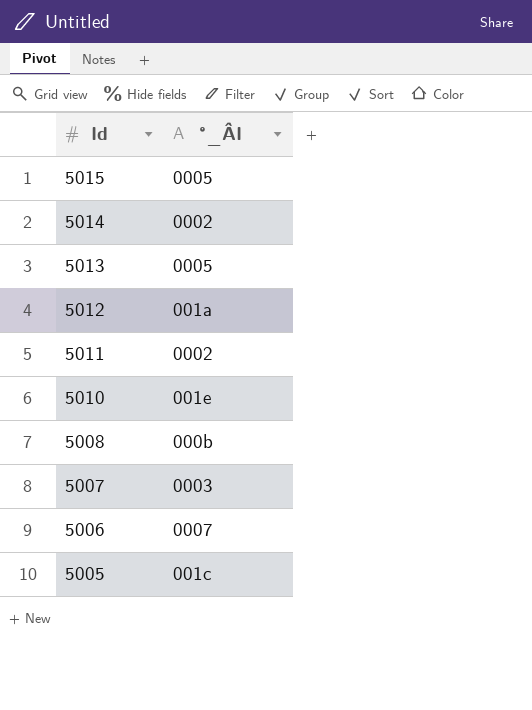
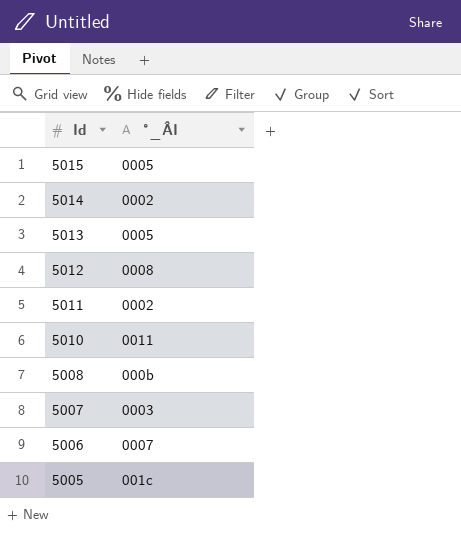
5012 | °_ÂI: 001a -> 0008
5010 | °_ÂI: 001e -> 0011

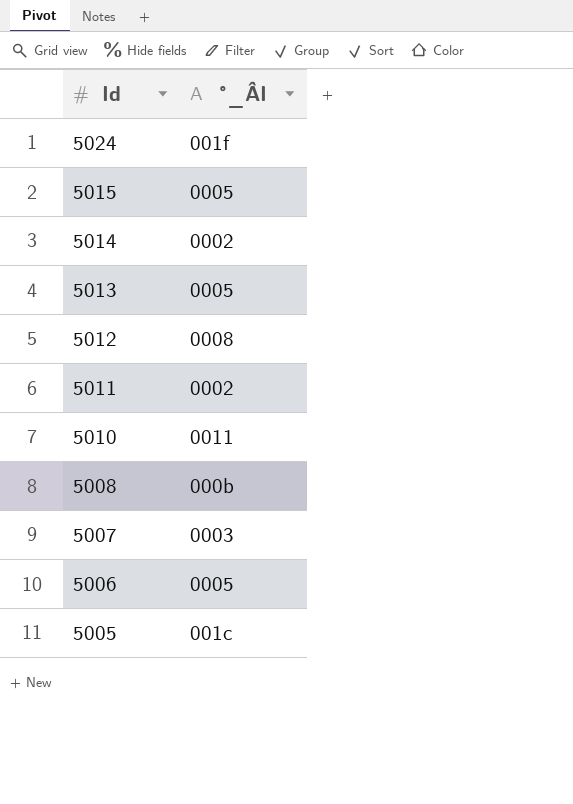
row 5024: none -> 001f
5006 | °_ÂI: 0007 -> 0005

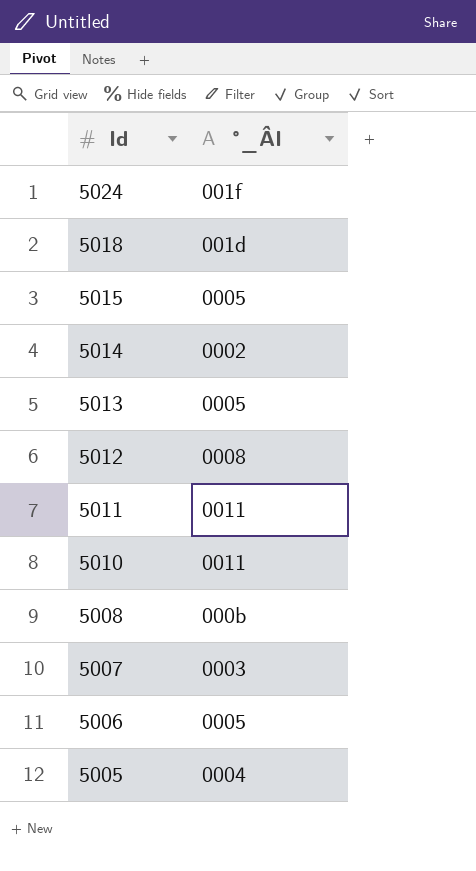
row 5018: none -> 001d
5011 | °_ÂI: 0002 -> 0011
5005 | °_ÂI: 001c -> 0004

